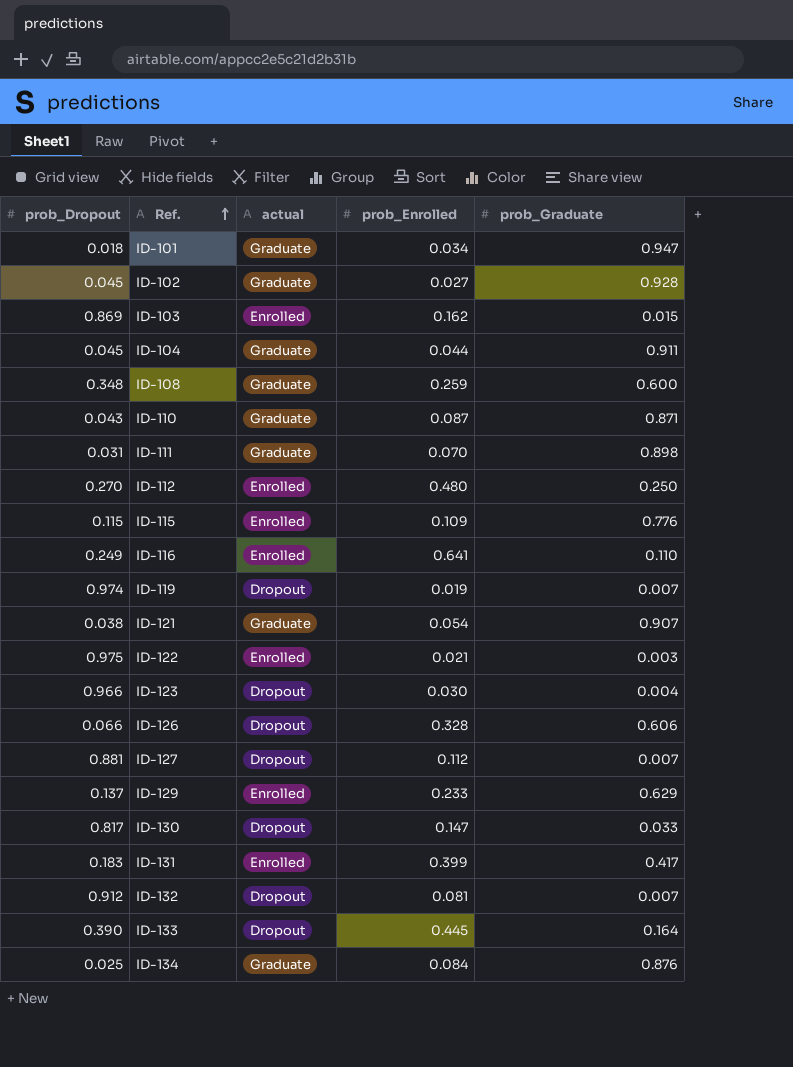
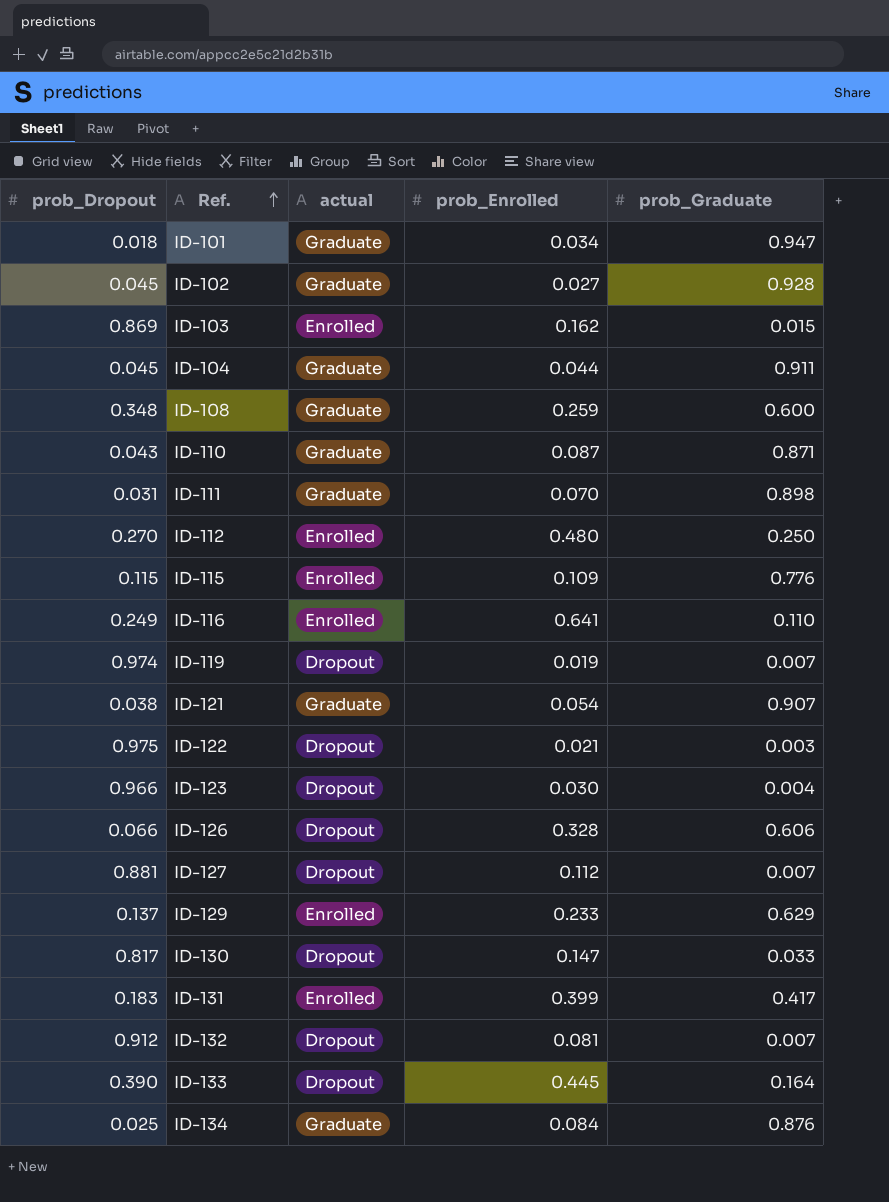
ID-122 | actual: Enrolled -> Dropout

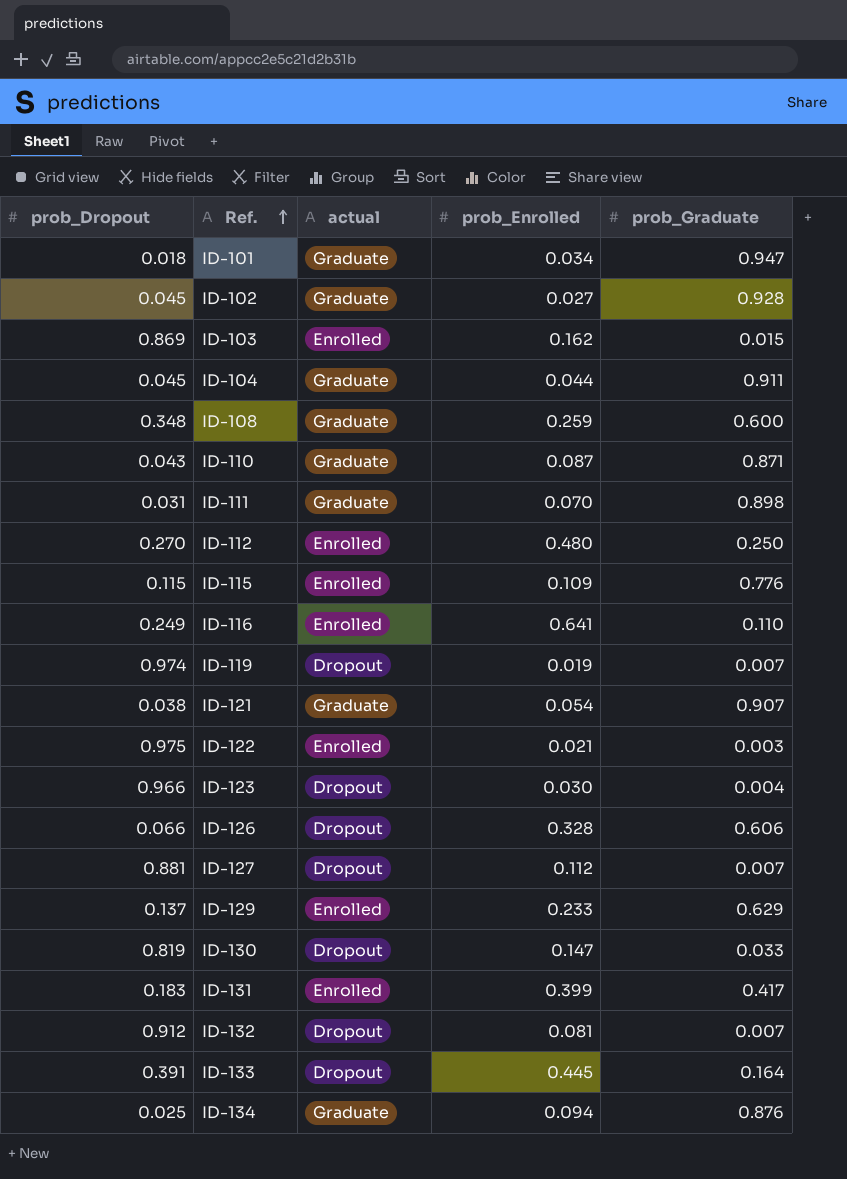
ID-122 | actual: Dropout -> Enrolled
ID-130 | prob_Dropout: 0.817 -> 0.819
ID-133 | prob_Dropout: 0.390 -> 0.391
ID-134 | prob_Enrolled: 0.084 -> 0.094

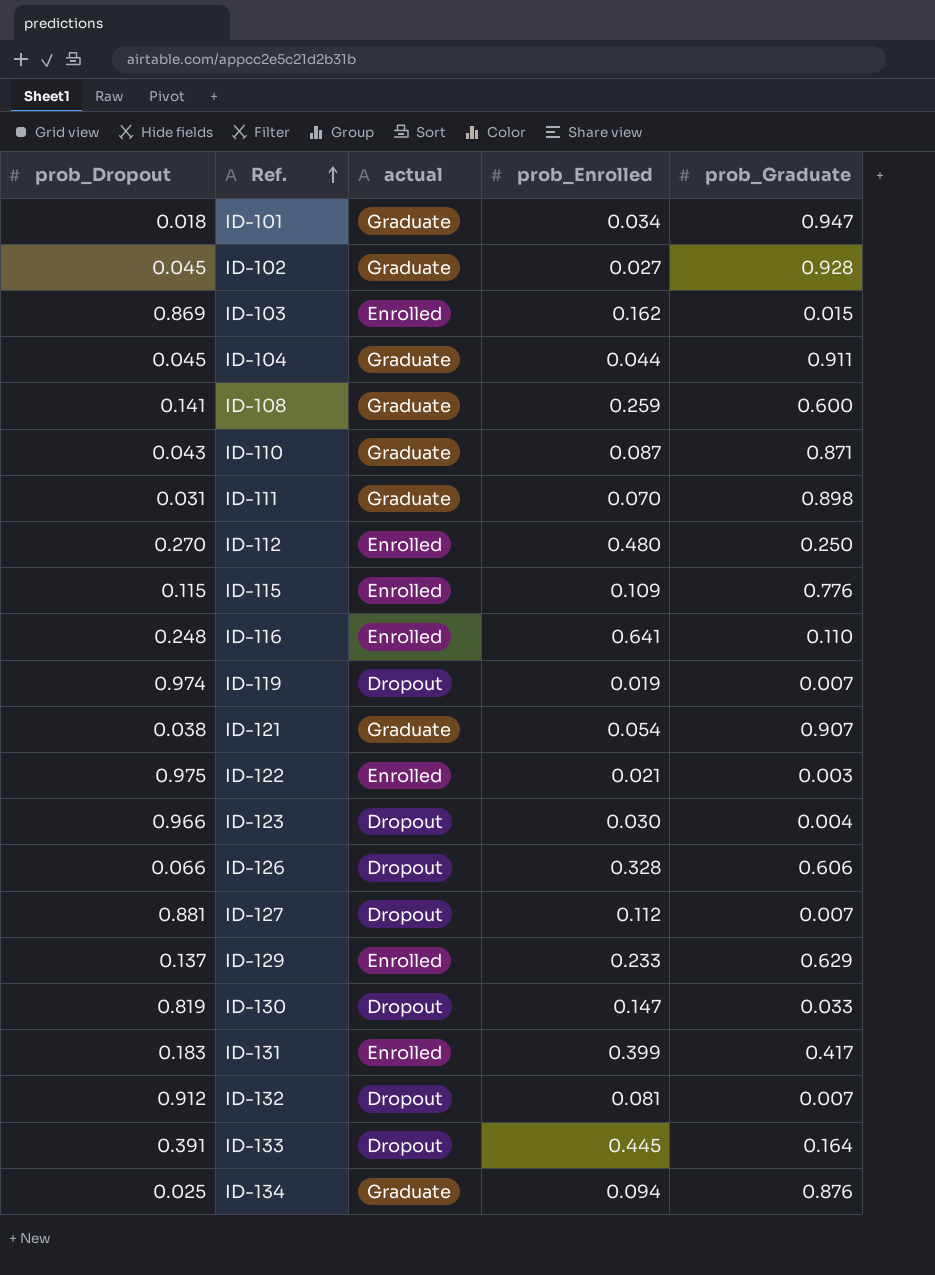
ID-108 | prob_Dropout: 0.348 -> 0.141
ID-116 | prob_Dropout: 0.249 -> 0.248

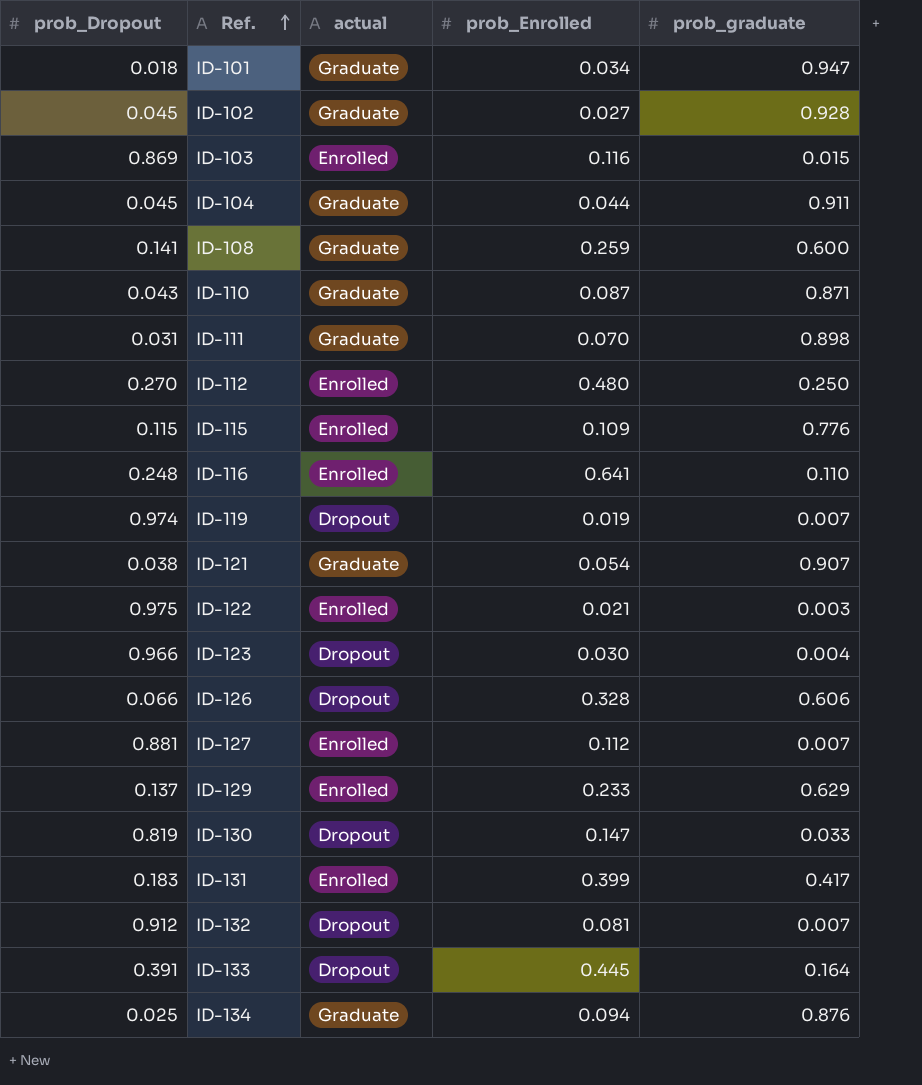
column name: prob_Graduate -> prob_graduate
ID-103 | prob_Enrolled: 0.162 -> 0.116
ID-127 | actual: Dropout -> Enrolled

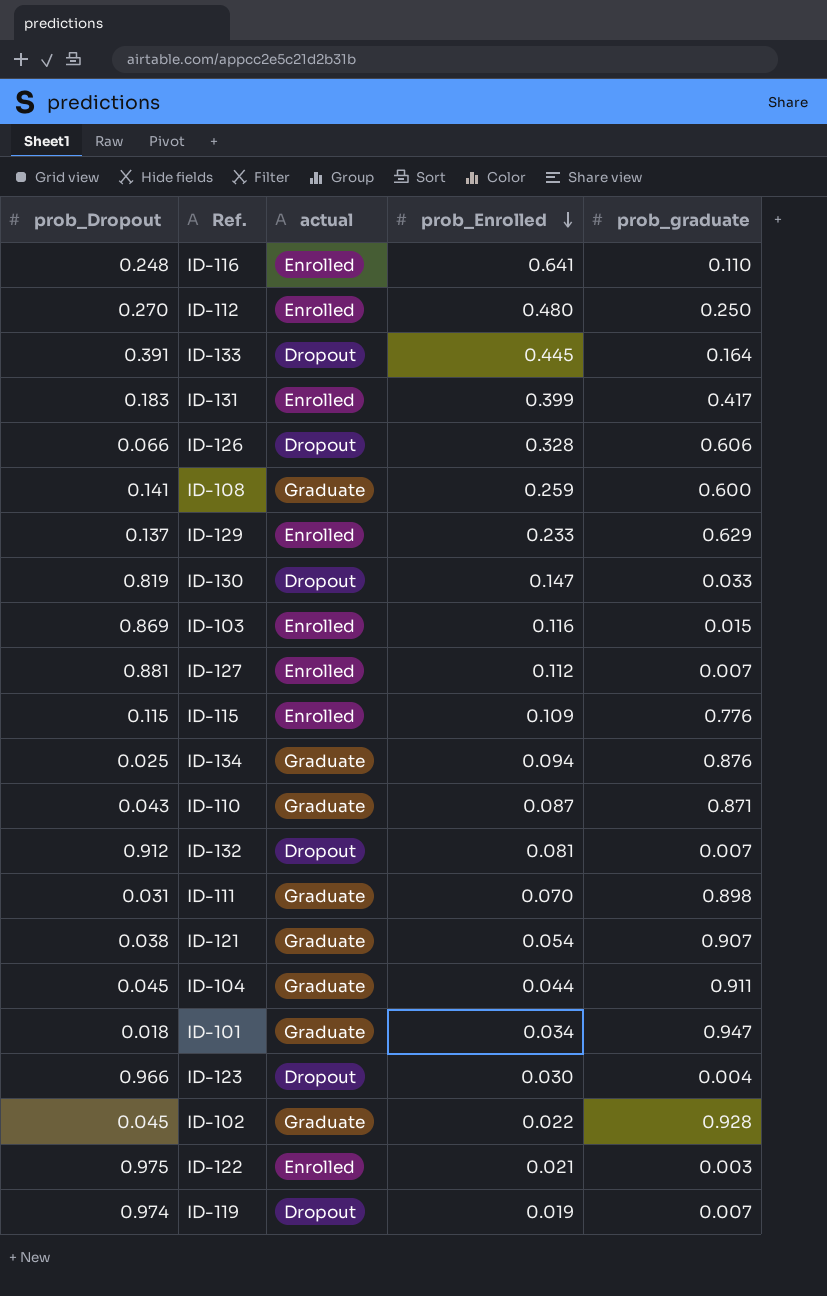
row order: Ref. ascending -> prob_Enrolled descending
ID-102 | prob_Enrolled: 0.027 -> 0.022

